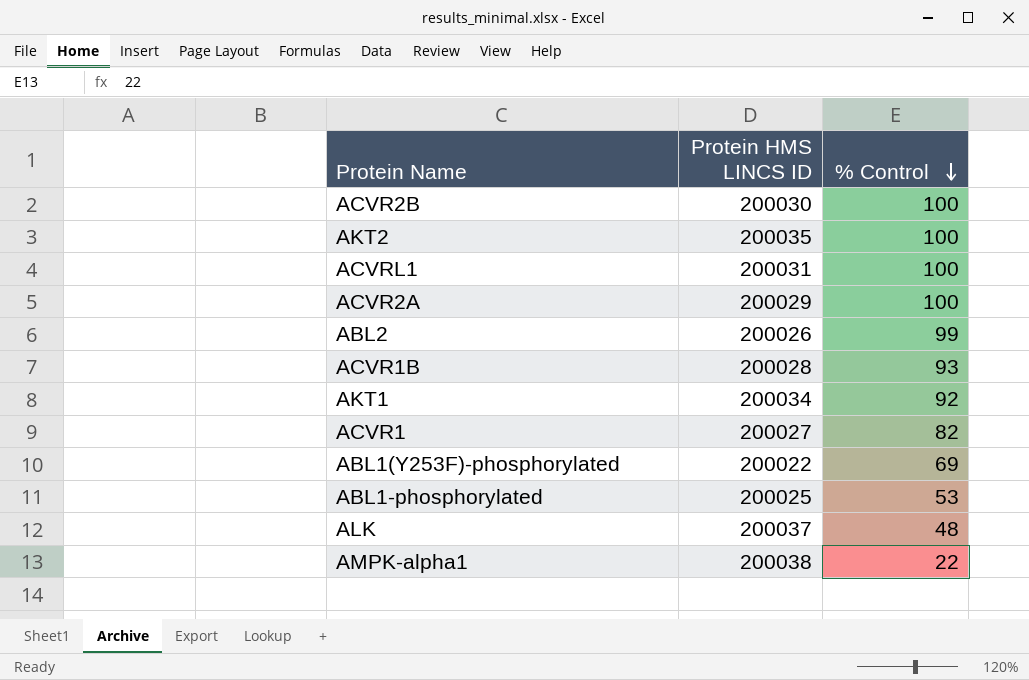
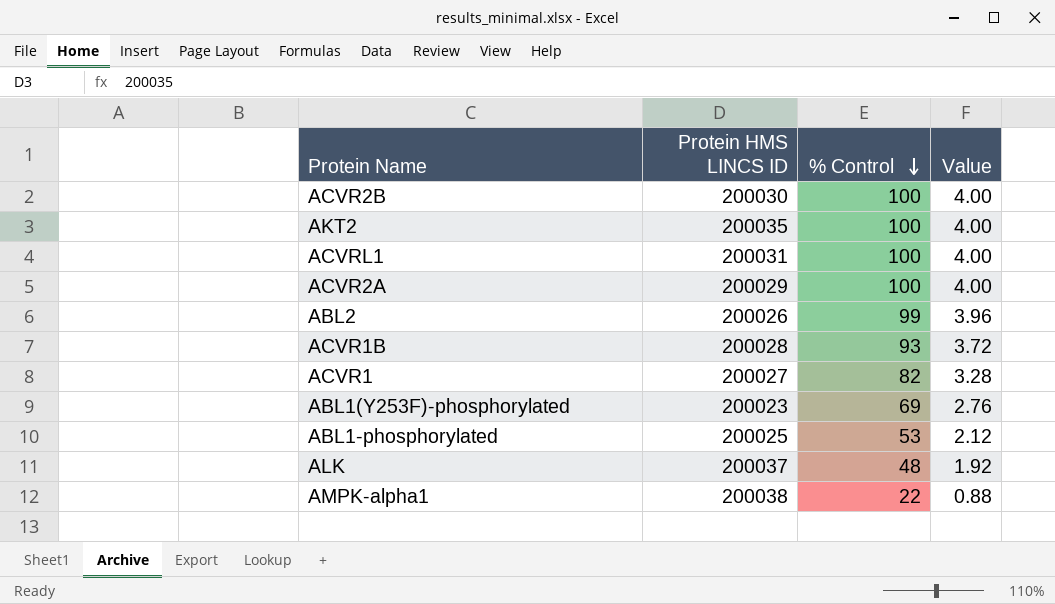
column Value | formula: none -> [% Control] * 0.04
row AKT1: 200034 | 92 -> none
ABL1(Y253F)-phosphorylated | Protein HMS LINCS ID: 200022 -> 200023

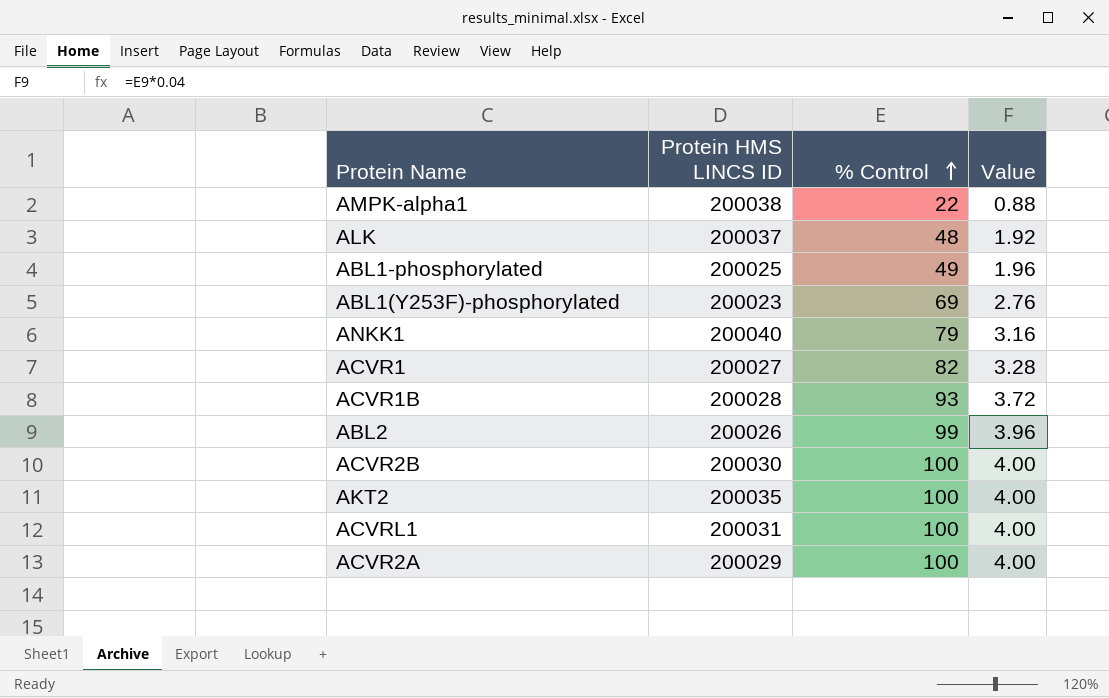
row order: % Control descending -> % Control ascending
ABL1-phosphorylated | % Control: 53 -> 49
ABL1-phosphorylated | Value: 2.12 -> 1.96
row ANKK1: none -> 200040 | 79 | 3.16

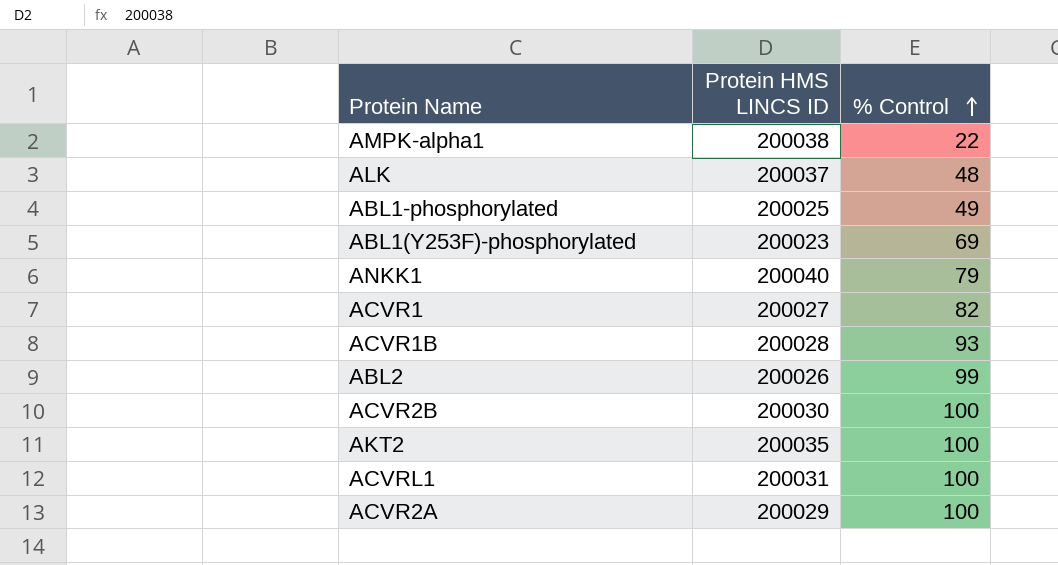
column Value | formula: [% Control] * 0.04 -> none

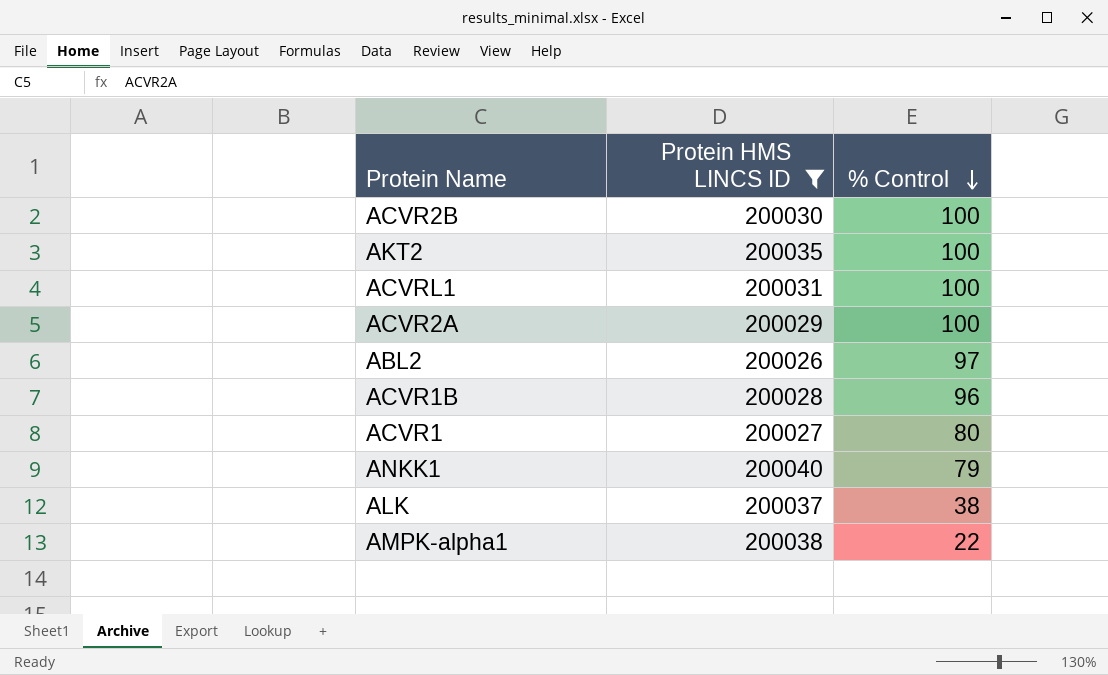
filter: none -> Protein HMS LINCS ID >= 200026
row order: % Control ascending -> % Control descending
ABL2 | % Control: 99 -> 97
ACVR1B | % Control: 93 -> 96
ACVR1 | % Control: 82 -> 80
ALK | % Control: 48 -> 38

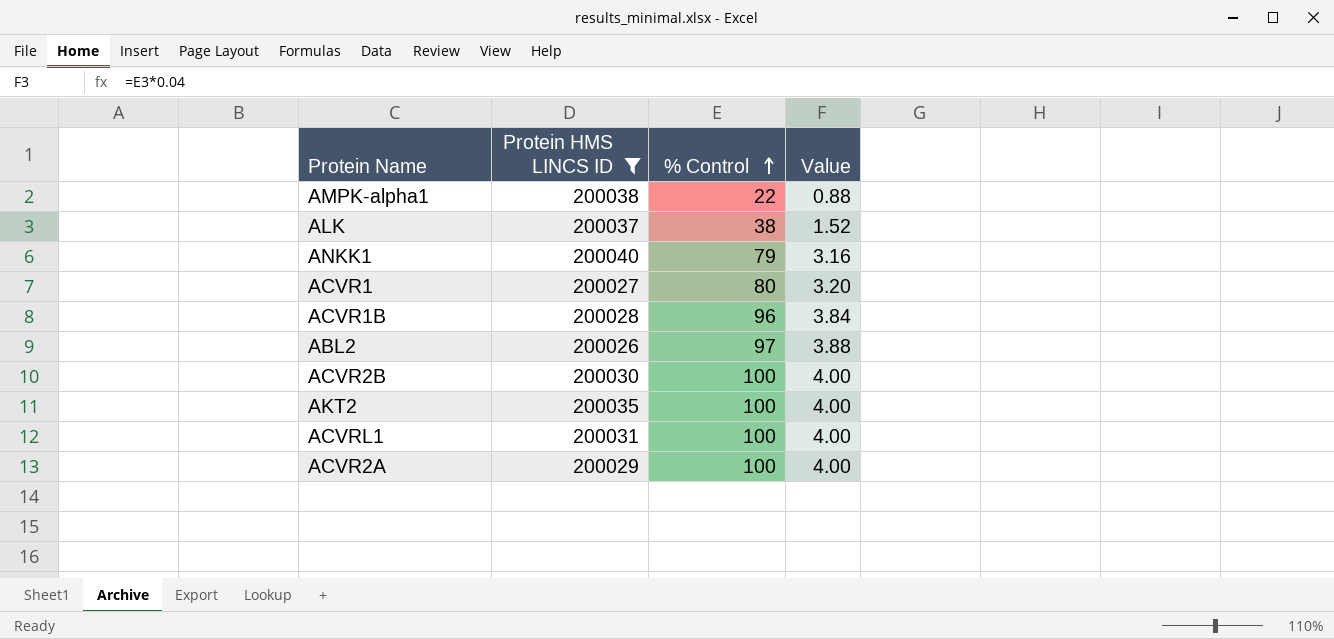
row order: % Control descending -> % Control ascending
column Value | formula: none -> [% Control] * 0.04

